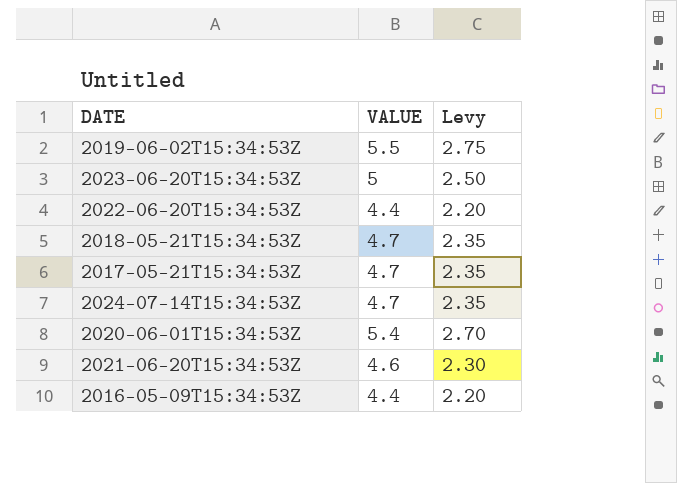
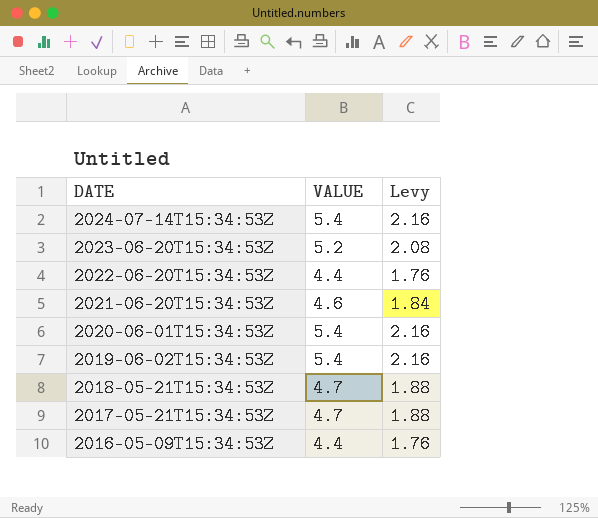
row order: none -> DATE descending
column Levy | formula: [VALUE] * 0.5 -> [VALUE] * 0.4
2024-07-14T15:34:53Z | VALUE: 4.7 -> 5.4
2023-06-20T15:34:53Z | VALUE: 5 -> 5.2
2019-06-02T15:34:53Z | VALUE: 5.5 -> 5.4

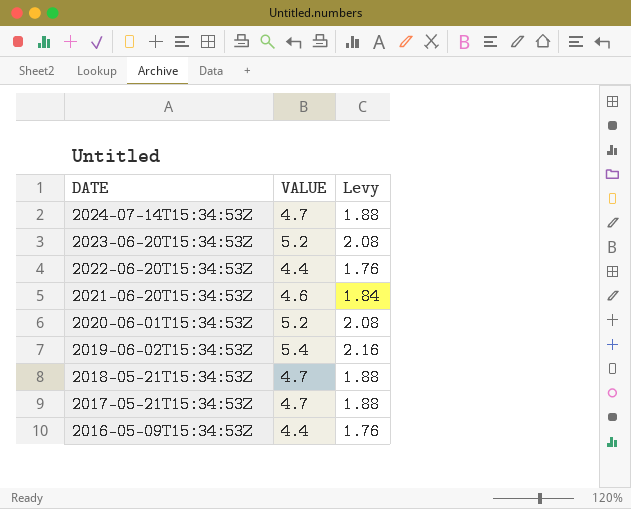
2024-07-14T15:34:53Z | VALUE: 5.4 -> 4.7
2024-07-14T15:34:53Z | Levy: 2.16 -> 1.88
2020-06-01T15:34:53Z | VALUE: 5.4 -> 5.2
2020-06-01T15:34:53Z | Levy: 2.16 -> 2.08

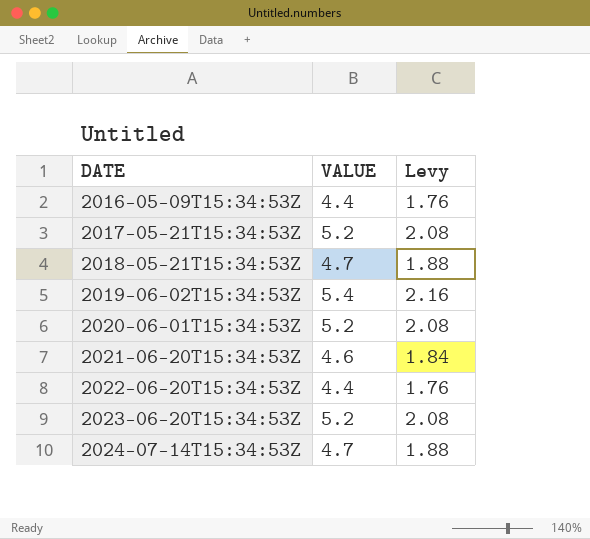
row order: DATE descending -> DATE ascending
2017-05-21T15:34:53Z | VALUE: 4.7 -> 5.2
2017-05-21T15:34:53Z | Levy: 1.88 -> 2.08

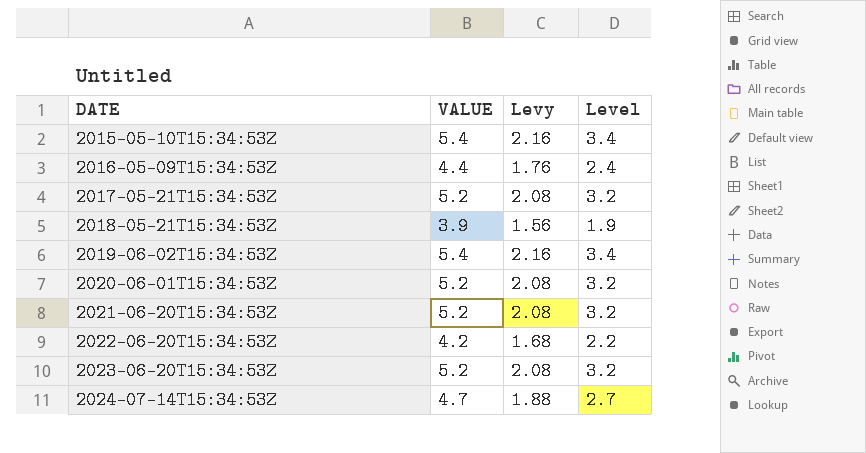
column Level | formula: none -> [VALUE] - 2
row 2015-05-10T15:34:53Z: none -> 5.4 | 2.16 | 3.4
2018-05-21T15:34:53Z | VALUE: 4.7 -> 3.9
2018-05-21T15:34:53Z | Levy: 1.88 -> 1.56
2021-06-20T15:34:53Z | VALUE: 4.6 -> 5.2
2021-06-20T15:34:53Z | Levy: 1.84 -> 2.08
2022-06-20T15:34:53Z | VALUE: 4.4 -> 4.2
2022-06-20T15:34:53Z | Levy: 1.76 -> 1.68

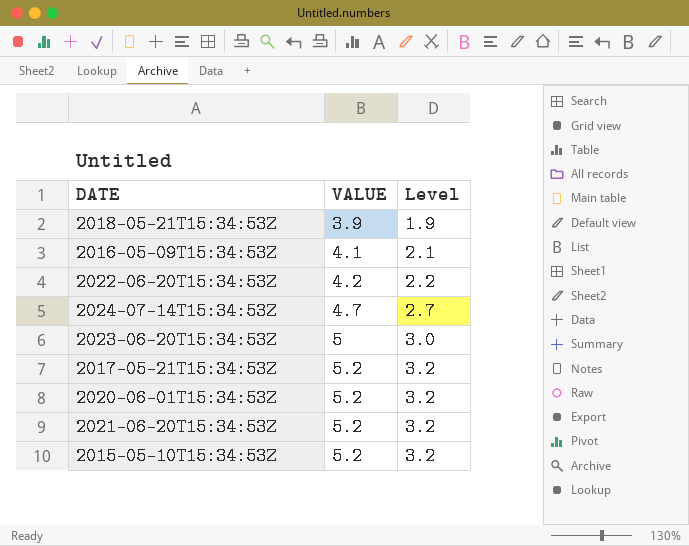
row order: DATE ascending -> VALUE ascending
column Levy | formula: [VALUE] * 0.4 -> none
row 2019-06-02T15:34:53Z: 5.4 | 2.16 | 3.4 -> none
2016-05-09T15:34:53Z | VALUE: 4.4 -> 4.1
2016-05-09T15:34:53Z | Level: 2.4 -> 2.1
2023-06-20T15:34:53Z | VALUE: 5.2 -> 5
2023-06-20T15:34:53Z | Level: 3.2 -> 3.0
2015-05-10T15:34:53Z | VALUE: 5.4 -> 5.2
2015-05-10T15:34:53Z | Level: 3.4 -> 3.2

